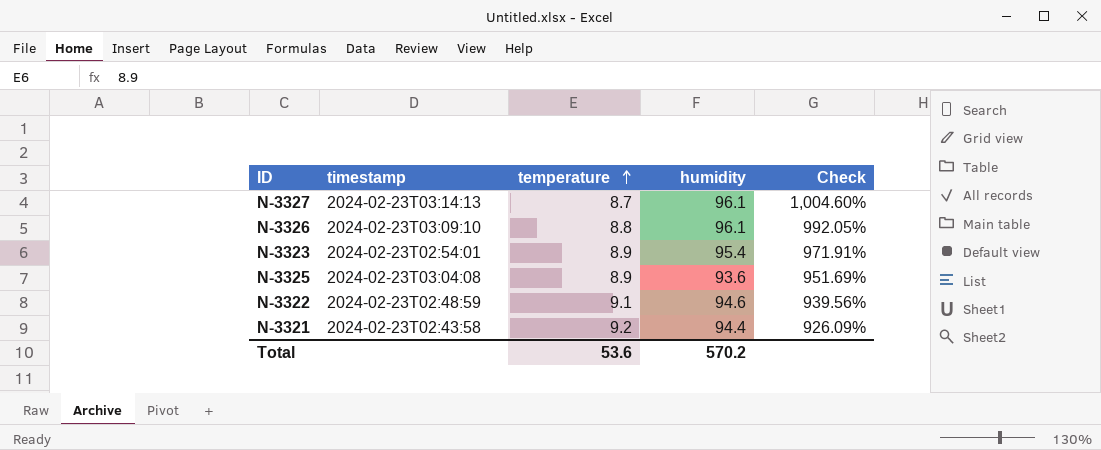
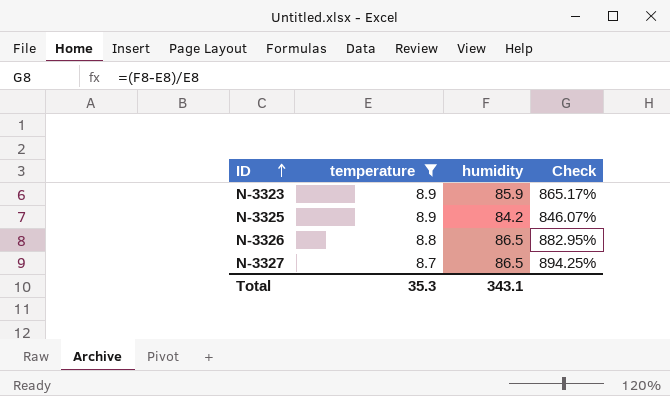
filter: none -> temperature <= 8.9
row order: temperature ascending -> ID ascending
column timestamp | position: 2 -> none
N-3323 | humidity: 95.4 -> 85.9
N-3323 | Check: 971.91% -> 865.17%
N-3325 | humidity: 93.6 -> 84.2
N-3325 | Check: 951.69% -> 846.07%
N-3326 | humidity: 96.1 -> 86.5
N-3326 | Check: 992.05% -> 882.95%
N-3327 | humidity: 96.1 -> 86.5
N-3327 | Check: 1,004.60% -> 894.25%
Total | temperature: 53.6 -> 35.3
Total | humidity: 570.2 -> 343.1

